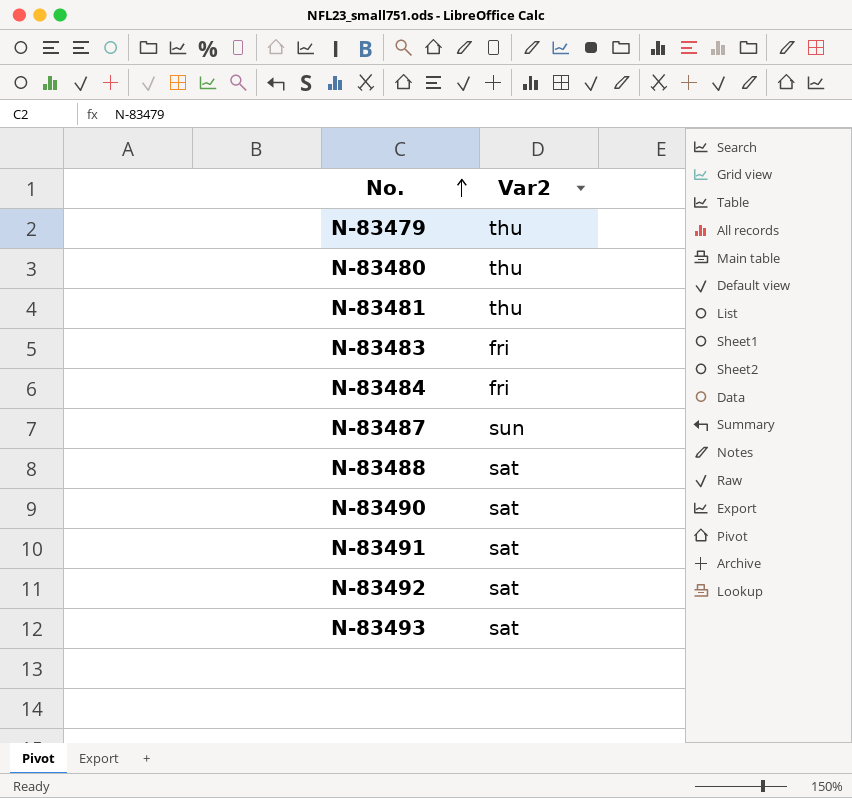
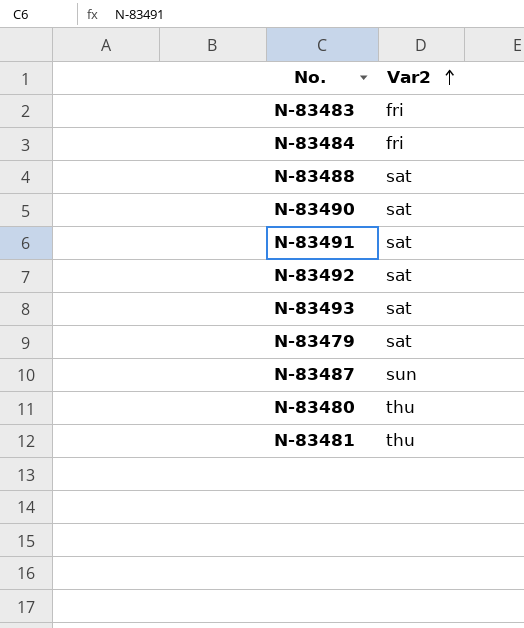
row order: No. ascending -> Var2 ascending
N-83479 | Var2: thu -> sat

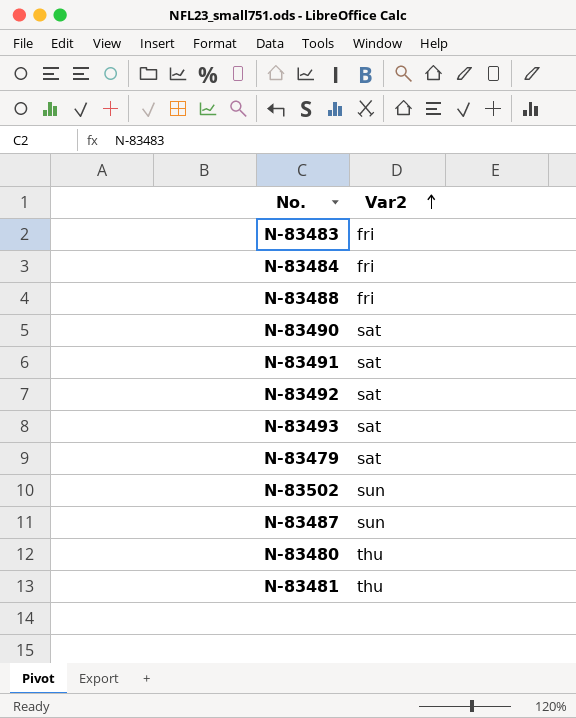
N-83488 | Var2: sat -> fri
row N-83502: none -> sun

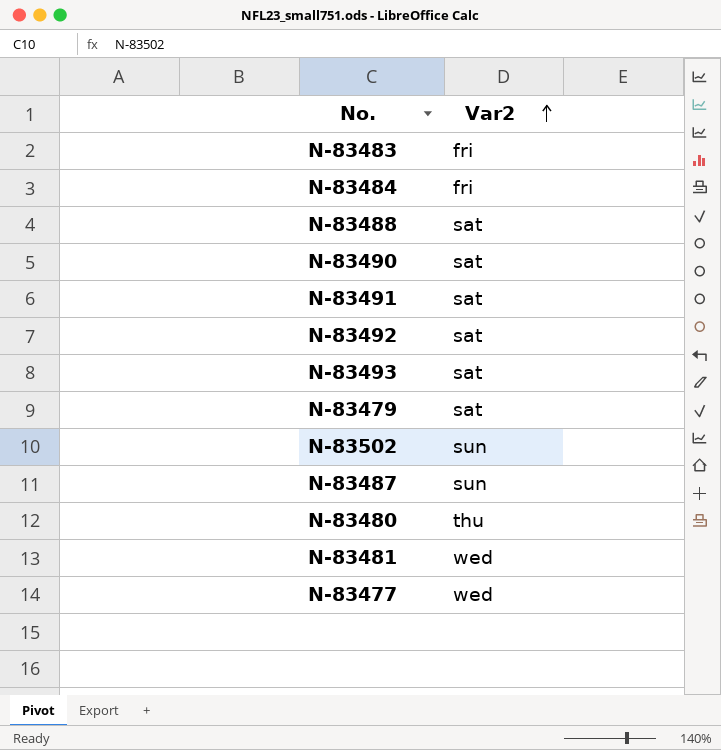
N-83488 | Var2: fri -> sat
N-83481 | Var2: thu -> wed
row N-83477: none -> wed

